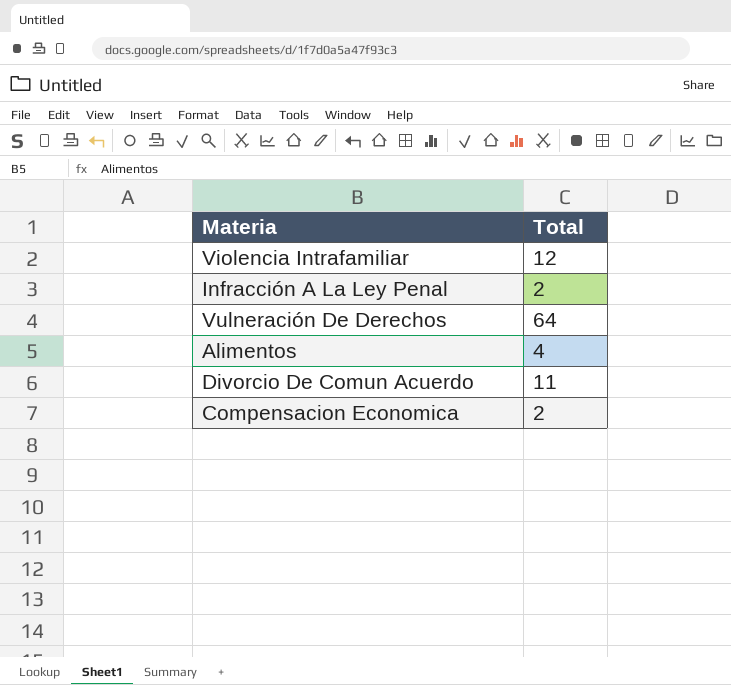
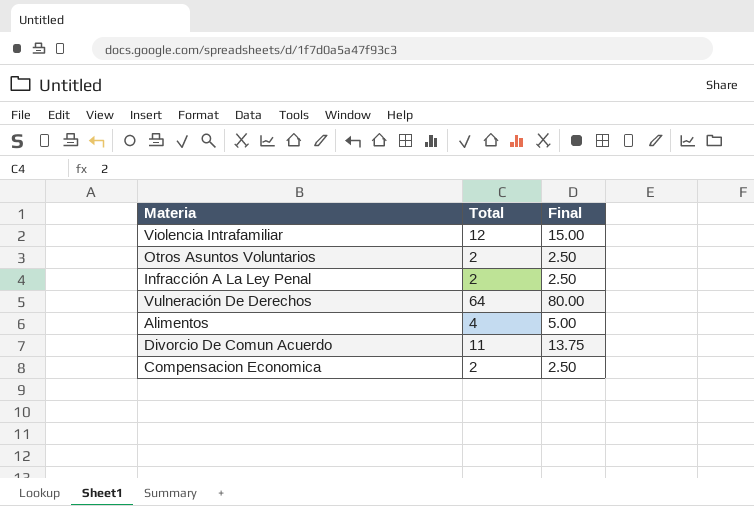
column Final | formula: none -> [Total] * 1.25
row Otros Asuntos Voluntarios: none -> 2 | 2.50

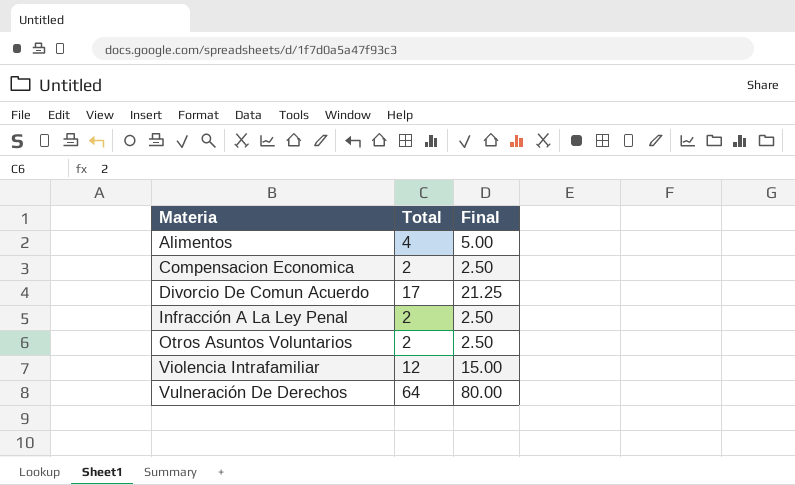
row order: none -> Materia ascending
Divorcio De Comun Acuerdo | Total: 11 -> 17
Divorcio De Comun Acuerdo | Final: 13.75 -> 21.25

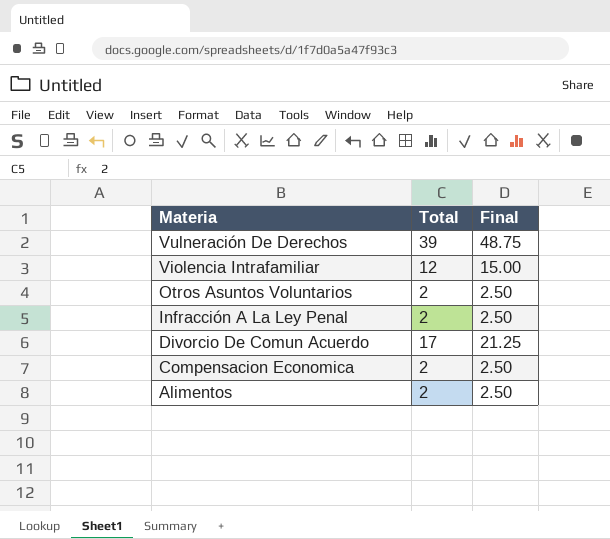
row order: Materia ascending -> Materia descending
Vulneración De Derechos | Total: 64 -> 39
Vulneración De Derechos | Final: 80.00 -> 48.75
Alimentos | Total: 4 -> 2
Alimentos | Final: 5.00 -> 2.50

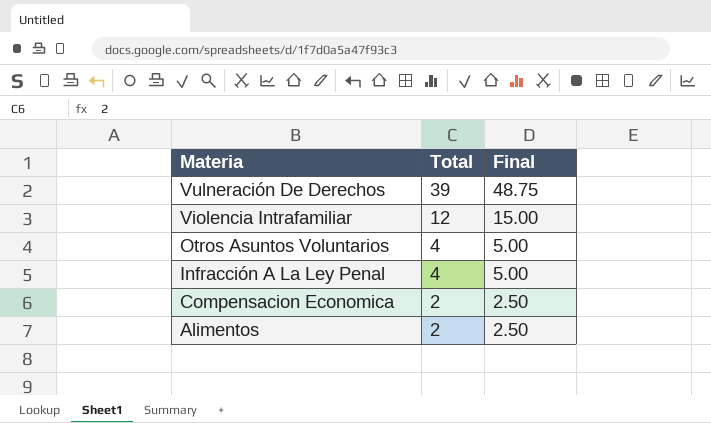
row Divorcio De Comun Acuerdo: 17 | 21.25 -> none
Otros Asuntos Voluntarios | Total: 2 -> 4
Otros Asuntos Voluntarios | Final: 2.50 -> 5.00
Infracción A La Ley Penal | Total: 2 -> 4
Infracción A La Ley Penal | Final: 2.50 -> 5.00

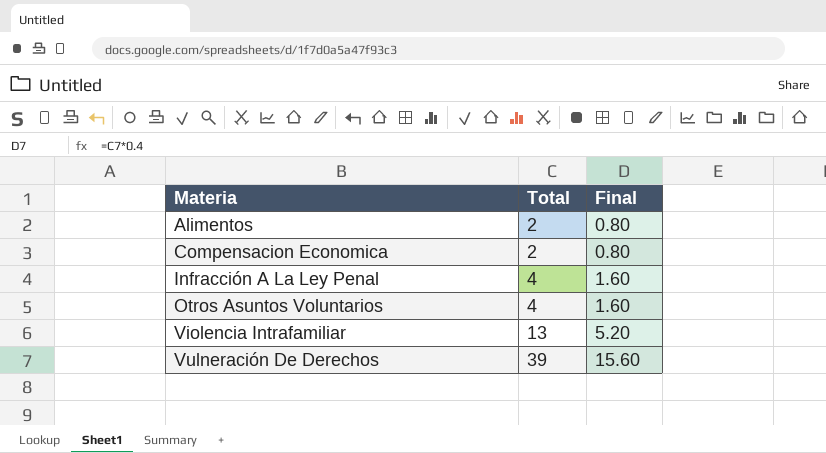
row order: Materia descending -> Materia ascending
column Final | formula: [Total] * 1.25 -> [Total] * 0.4
Violencia Intrafamiliar | Total: 12 -> 13

